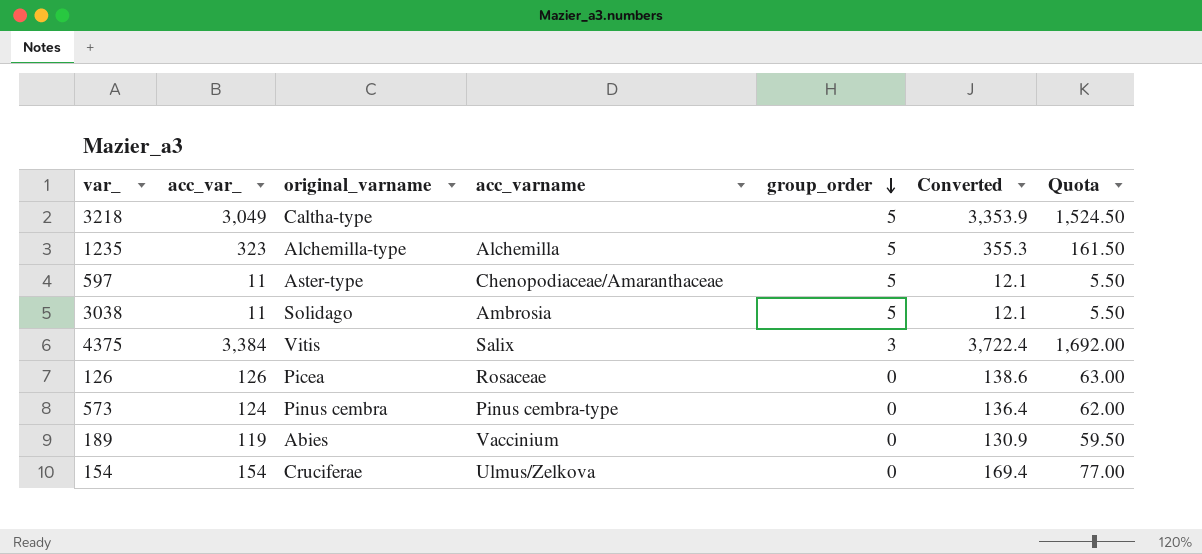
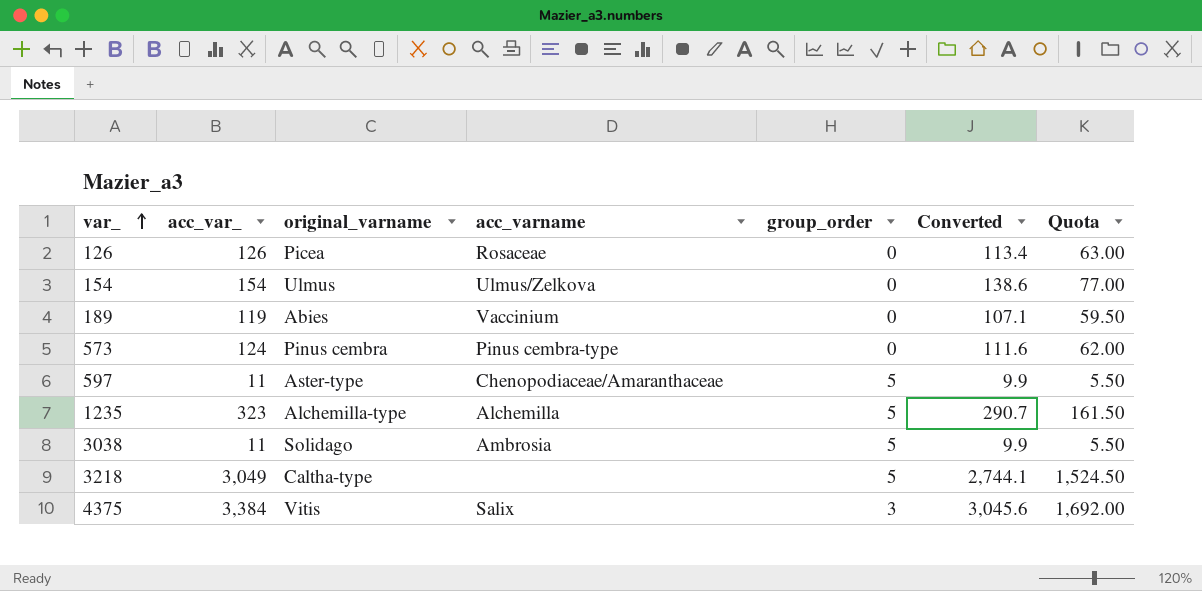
row order: group_order descending -> var_ ascending
column Converted | formula: [acc_var_] * 1.1 -> [acc_var_] * 0.9
154 | original_varname: Cruciferae -> Ulmus

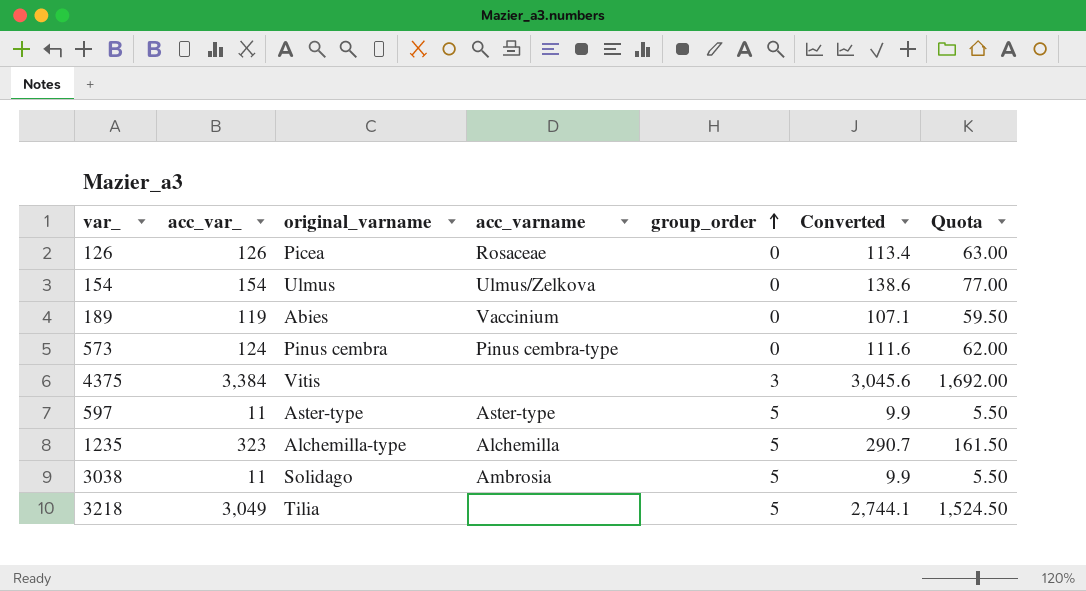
row order: var_ ascending -> group_order ascending
4375 | acc_varname: Salix -> none
597 | acc_varname: Chenopodiaceae/Amaranthaceae -> Aster-type
3218 | original_varname: Caltha-type -> Tilia

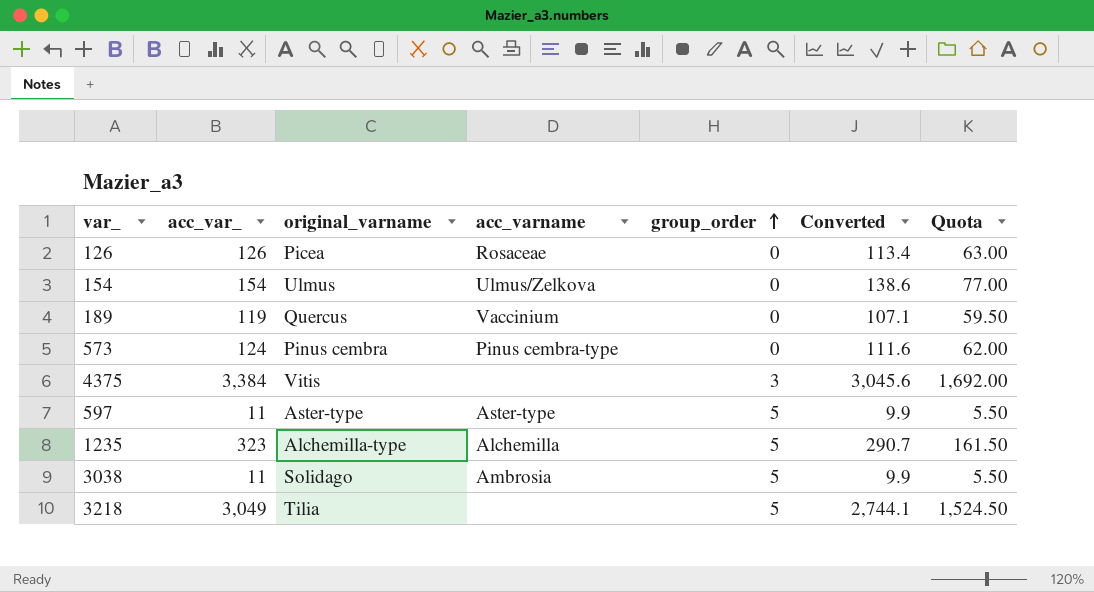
189 | original_varname: Abies -> Quercus

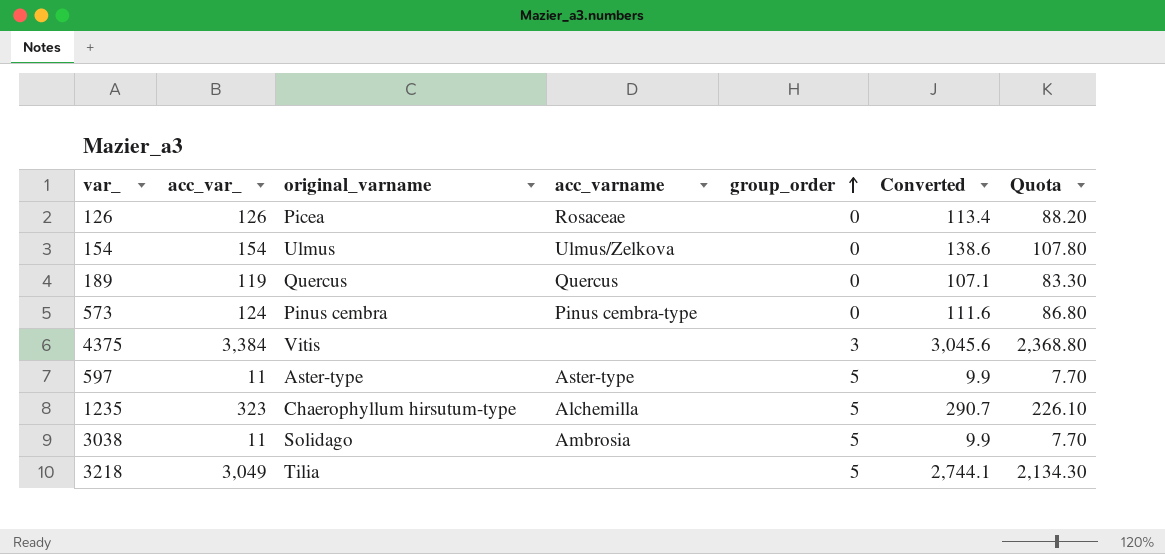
column Quota | formula: [acc_var_] * 0.5 -> [acc_var_] * 0.7
189 | acc_varname: Vaccinium -> Quercus
1235 | original_varname: Alchemilla-type -> Chaerophyllum hirsutum-type

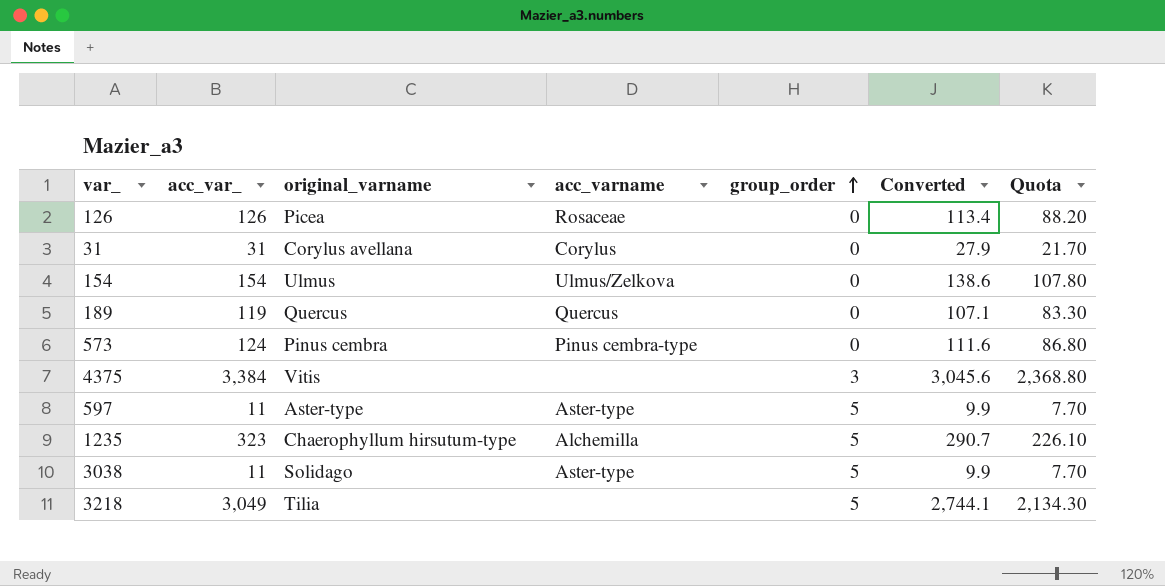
row 31: none -> 31 | Corylus avellana | Corylus | 0 | 27.9 | 21.70
3038 | acc_varname: Ambrosia -> Aster-type

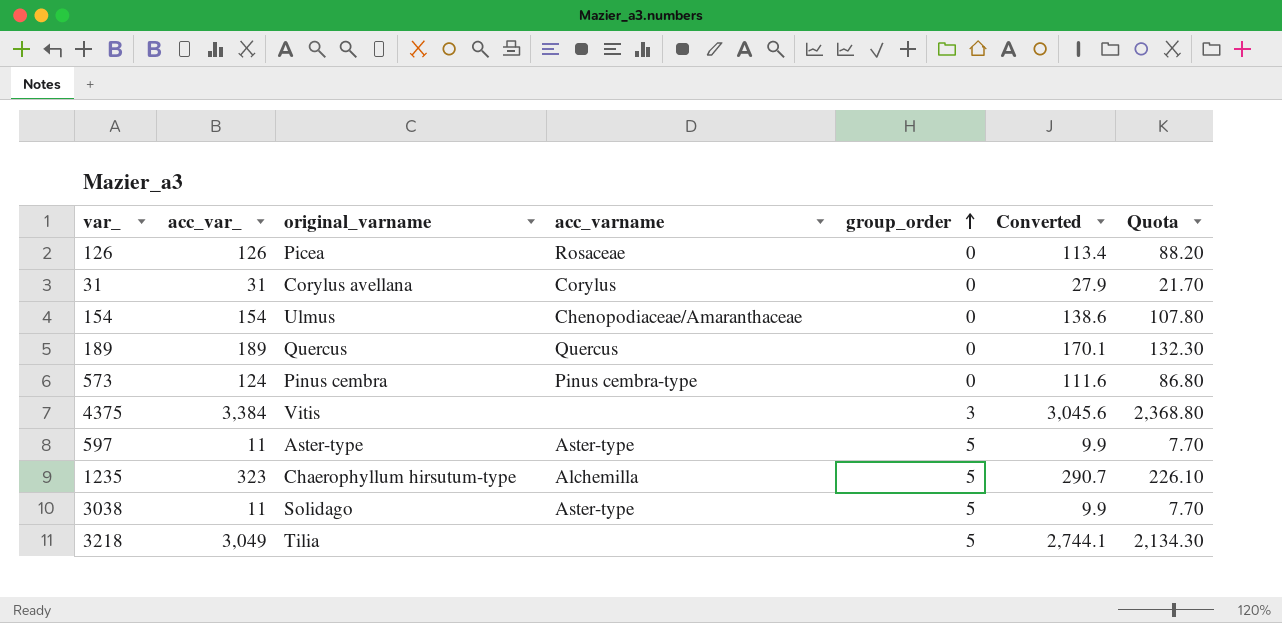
154 | acc_varname: Ulmus/Zelkova -> Chenopodiaceae/Amaranthaceae
189 | acc_var_: 119 -> 189
189 | Converted: 107.1 -> 170.1
189 | Quota: 83.30 -> 132.30

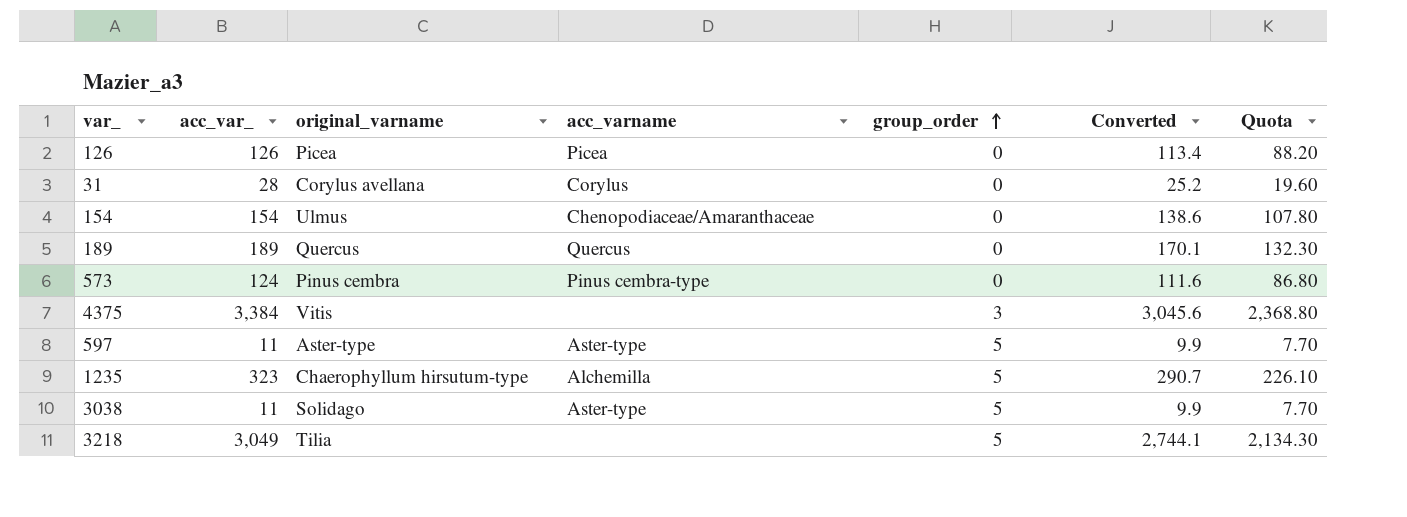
126 | acc_varname: Rosaceae -> Picea
31 | acc_var_: 31 -> 28
31 | Converted: 27.9 -> 25.2
31 | Quota: 21.70 -> 19.60

